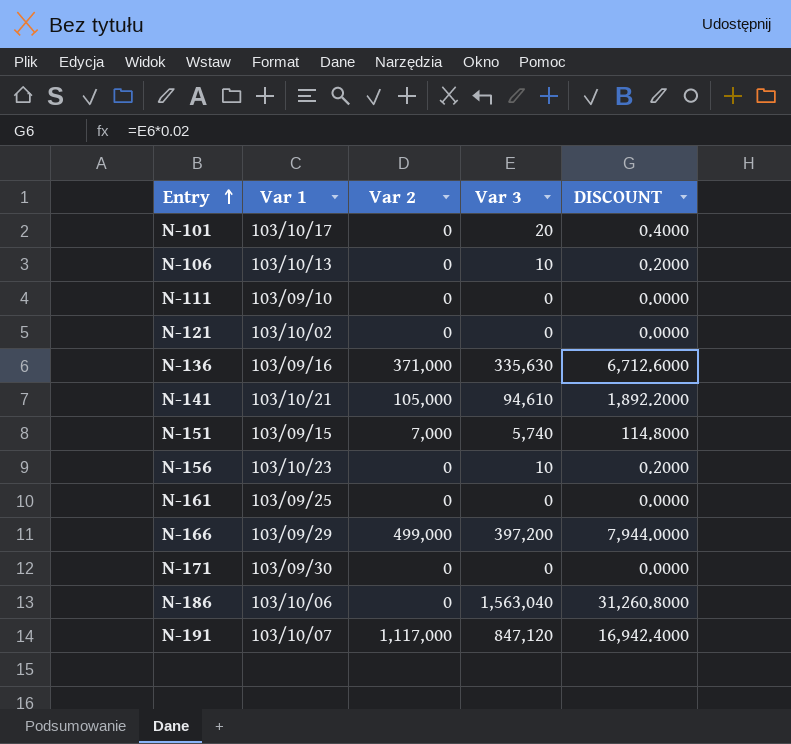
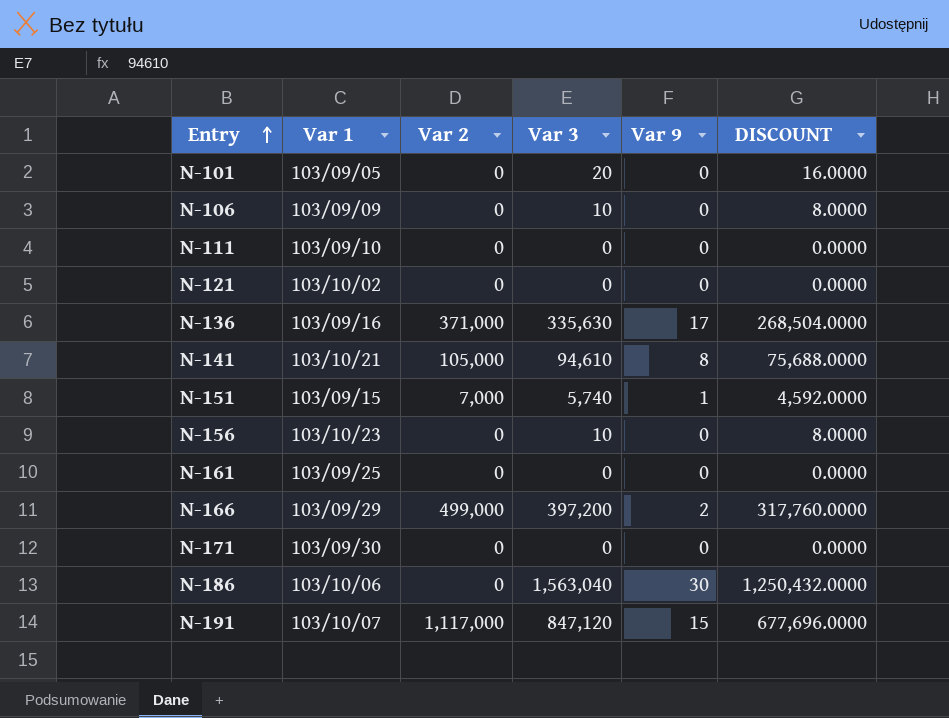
column Var 9 | position: none -> 5
column DISCOUNT | formula: [Var 3] * 0.02 -> [Var 3] * 0.8
N-101 | Var 1: 103/10/17 -> 103/09/05
N-106 | Var 1: 103/10/13 -> 103/09/09

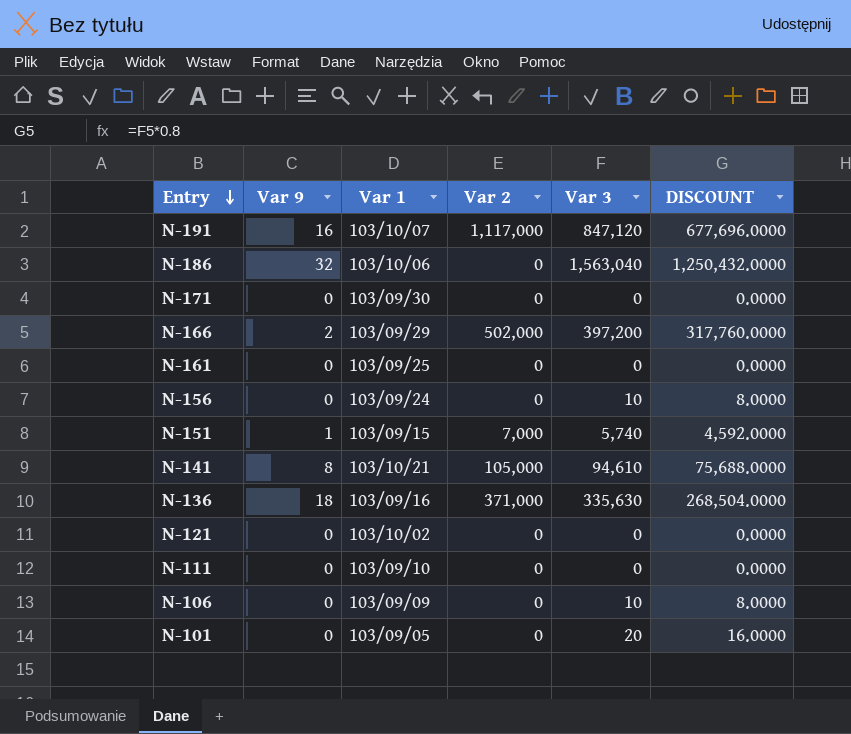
row order: Entry ascending -> Entry descending
column Var 9 | position: 5 -> 2
N-191 | Var 9: 15 -> 16
N-186 | Var 9: 30 -> 32
N-166 | Var 2: 499,000 -> 502,000
N-156 | Var 1: 103/10/23 -> 103/09/24
N-136 | Var 9: 17 -> 18

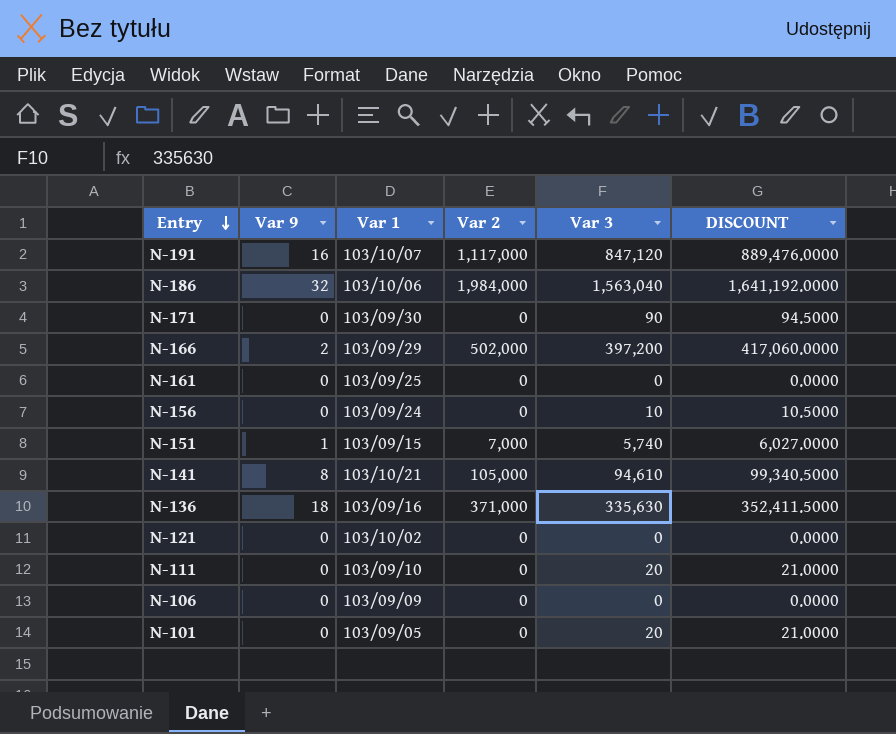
column DISCOUNT | formula: [Var 3] * 0.8 -> [Var 3] * 1.05
N-186 | Var 2: 0 -> 1,984,000
N-171 | Var 3: 0 -> 90
N-111 | Var 3: 0 -> 20
N-106 | Var 3: 10 -> 0

